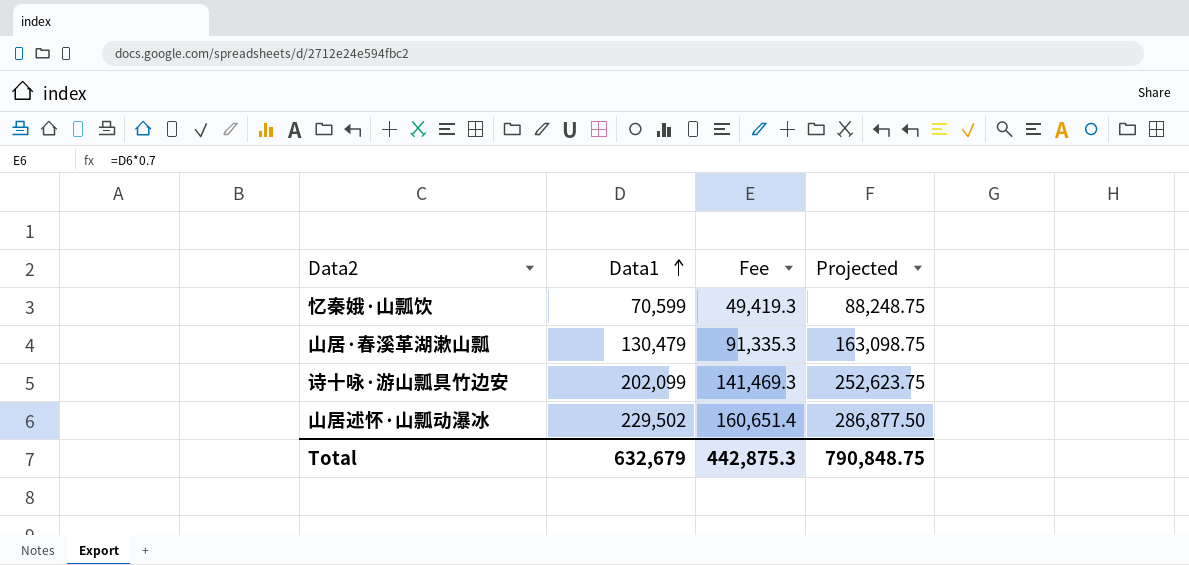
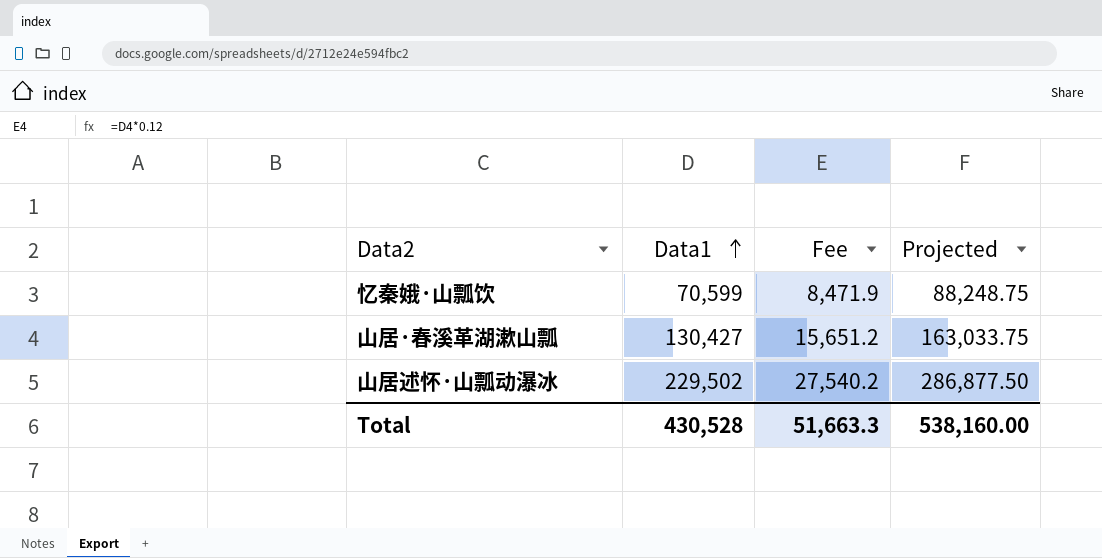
column Fee | formula: [Data1] * 0.7 -> [Data1] * 0.12
row 诗十咏·游山瓢具竹边安: 202,099 | 141,469.3 | 252,623.75 -> none
山居·春溪革湖漱山瓢 | Data1: 130,479 -> 130,427
山居·春溪革湖漱山瓢 | Projected: 163,098.75 -> 163,033.75
Total | Data1: 632,679 -> 430,528
Total | Fee: 442,875.3 -> 51,663.3
Total | Projected: 790,848.75 -> 538,160.00

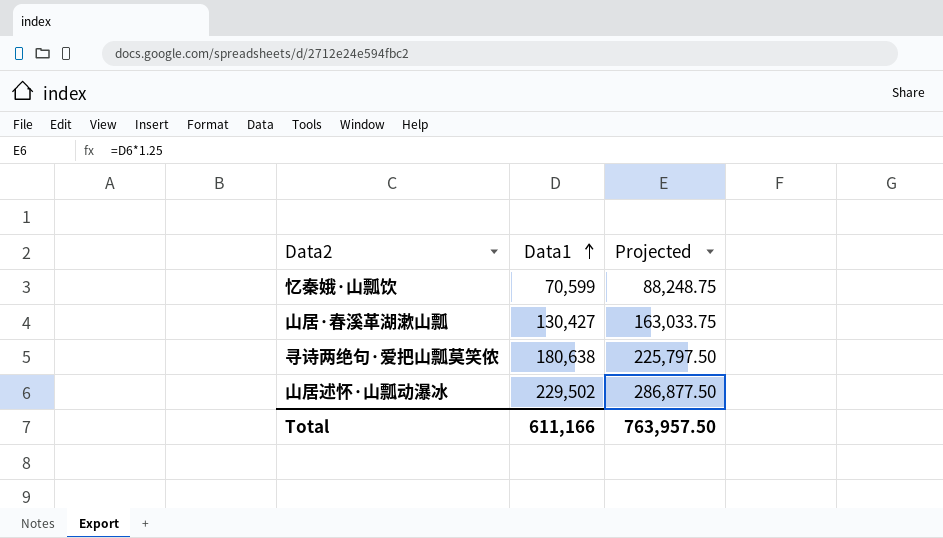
column Fee | formula: [Data1] * 0.12 -> none
row 寻诗两绝句·爱把山瓢莫笑侬: none -> 180,638 | 225,797.50
Total | Data1: 430,528 -> 611,166
Total | Projected: 538,160.00 -> 763,957.50

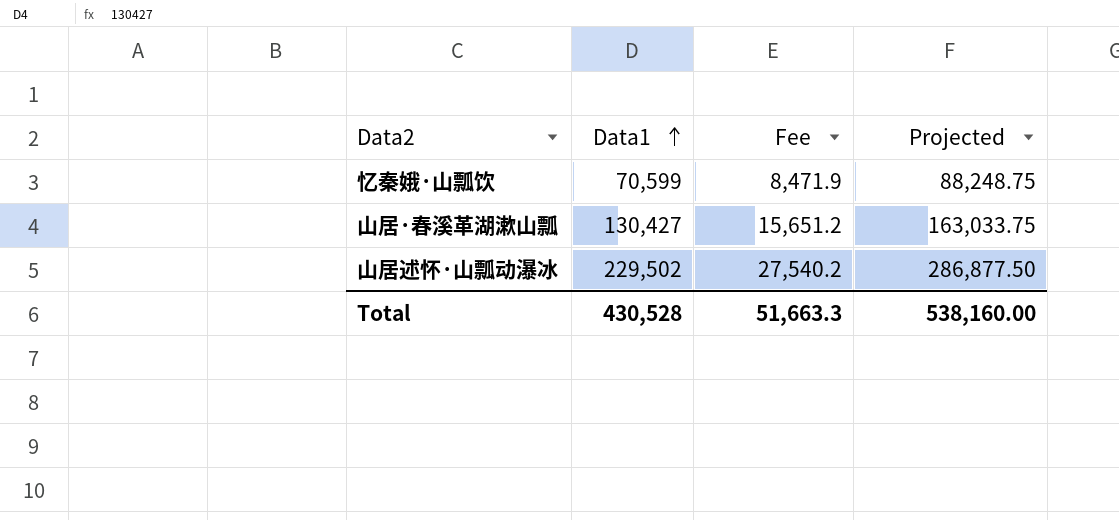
column Fee | formula: none -> [Data1] * 0.12
row 寻诗两绝句·爱把山瓢莫笑侬: 180,638 | 225,797.50 -> none
Total | Data1: 611,166 -> 430,528
Total | Projected: 763,957.50 -> 538,160.00

